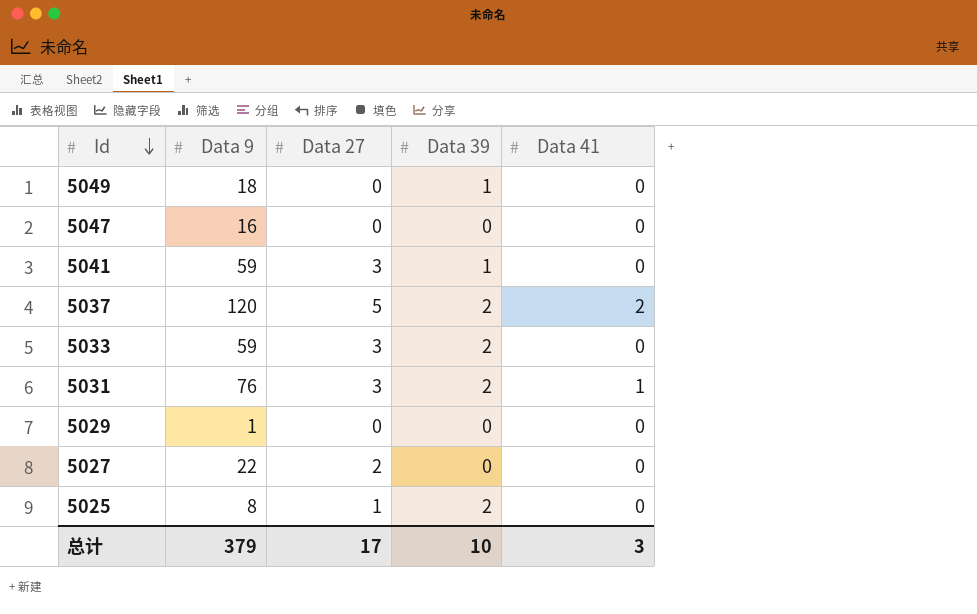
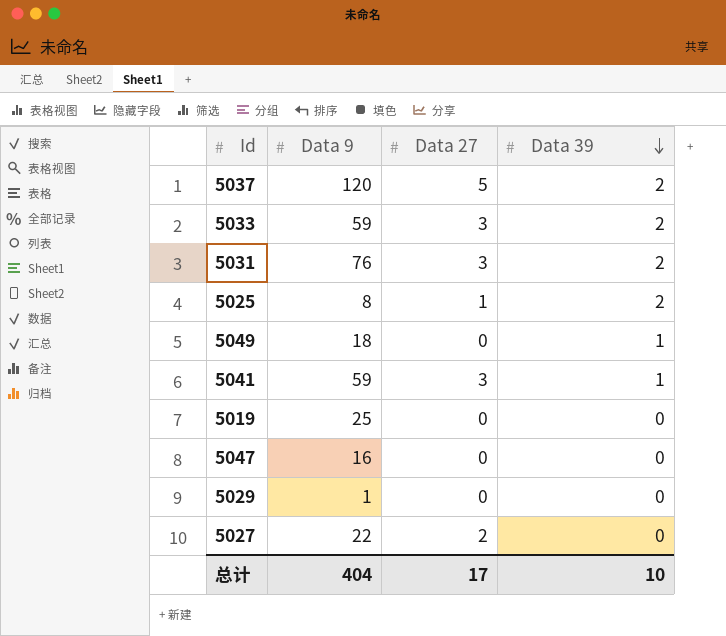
row order: Id descending -> Data 39 descending
column Data 41 | position: 5 -> none
row 5019: none -> 25 | 0 | 0
总计 | Data 9: 379 -> 404

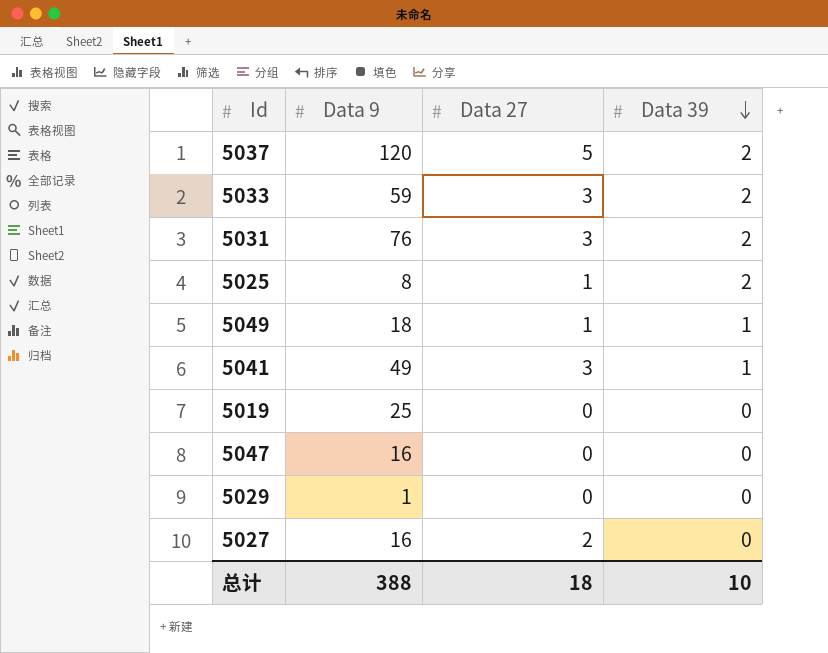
5049 | Data 27: 0 -> 1
5041 | Data 9: 59 -> 49
5027 | Data 9: 22 -> 16
总计 | Data 9: 404 -> 388
总计 | Data 27: 17 -> 18

